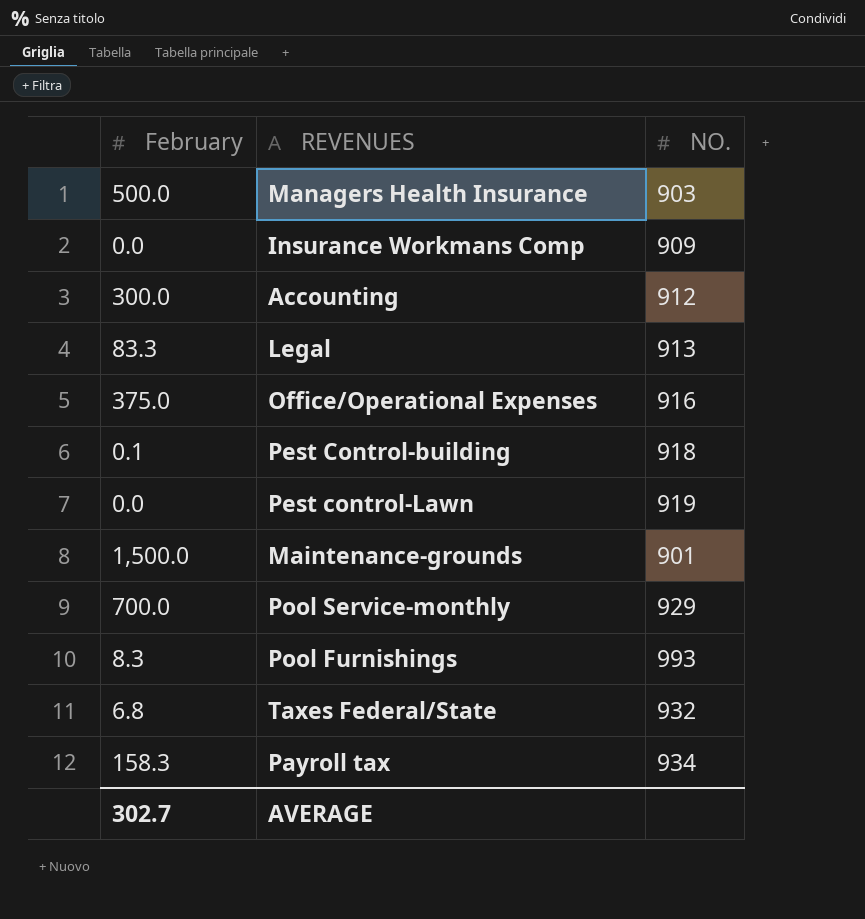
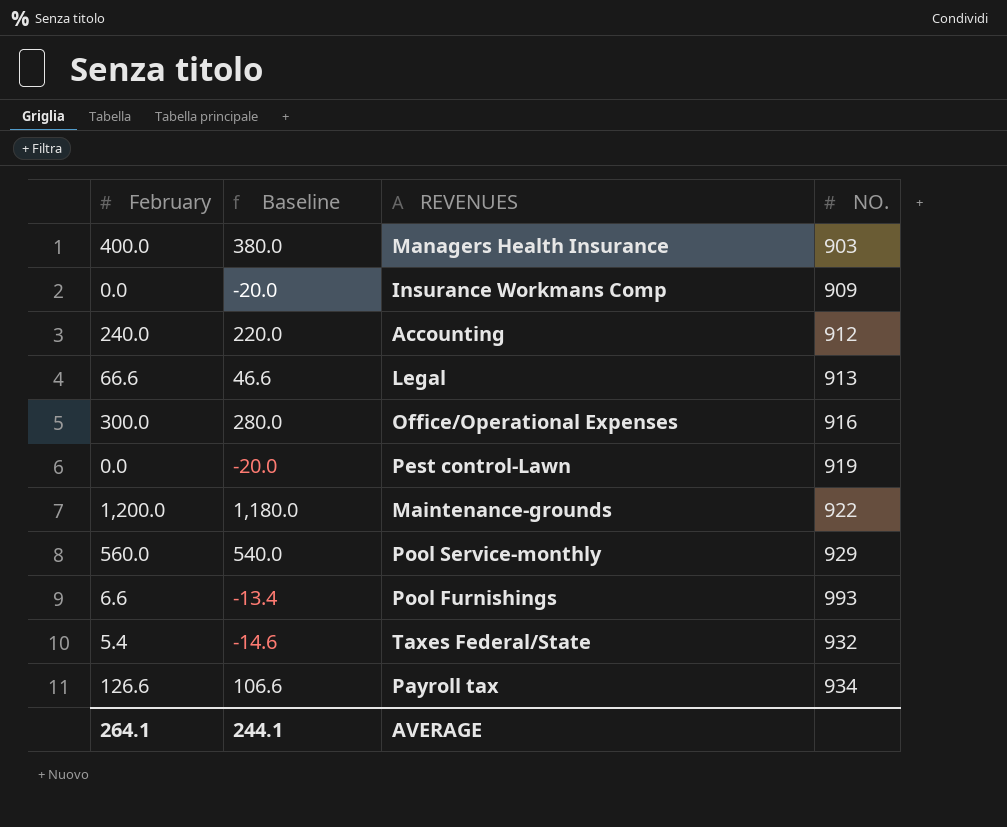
column Baseline | formula: none -> [February] - 20
row Pest Control-building: 0.1 | 918 -> none
Managers Health Insurance | February: 500.0 -> 400.0
Accounting | February: 300.0 -> 240.0
Legal | February: 83.3 -> 66.6
Office/Operational Expenses | February: 375.0 -> 300.0
Maintenance-grounds | February: 1,500.0 -> 1,200.0
Maintenance-grounds | NO.: 901 -> 922
Pool Service-monthly | February: 700.0 -> 560.0
Pool Furnishings | February: 8.3 -> 6.6
Taxes Federal/State | February: 6.8 -> 5.4
Payroll tax | February: 158.3 -> 126.6
AVERAGE | February: 302.7 -> 264.1

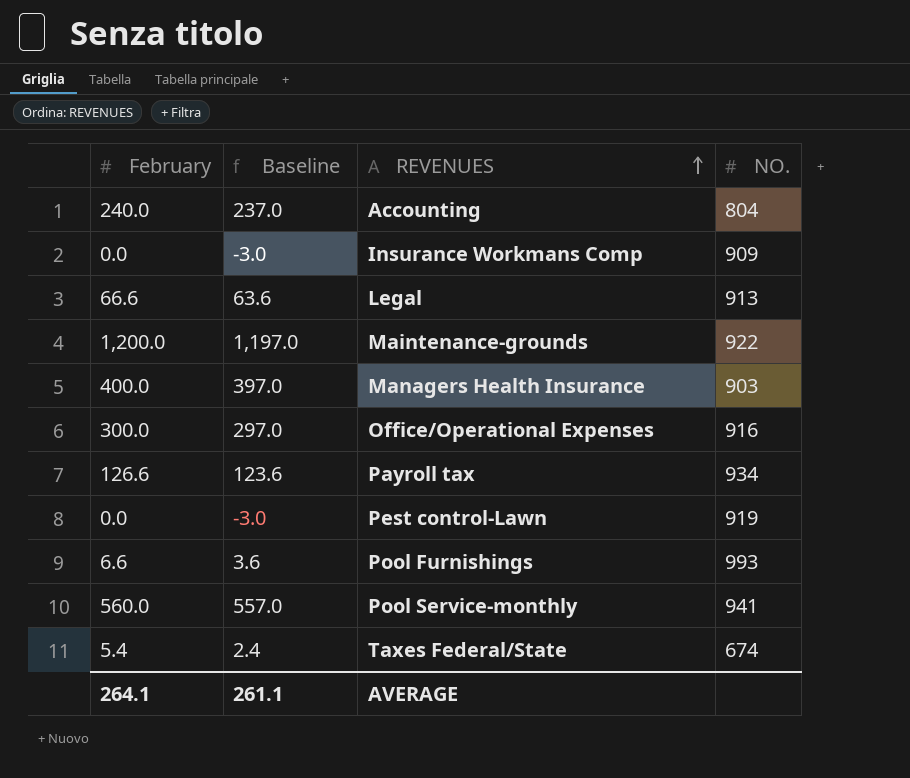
row order: none -> REVENUES ascending
column Baseline | formula: [February] - 20 -> [February] - 3
Accounting | NO.: 912 -> 804
Pool Service-monthly | NO.: 929 -> 941
Taxes Federal/State | NO.: 932 -> 674
AVERAGE | Baseline: 244.1 -> 261.1

